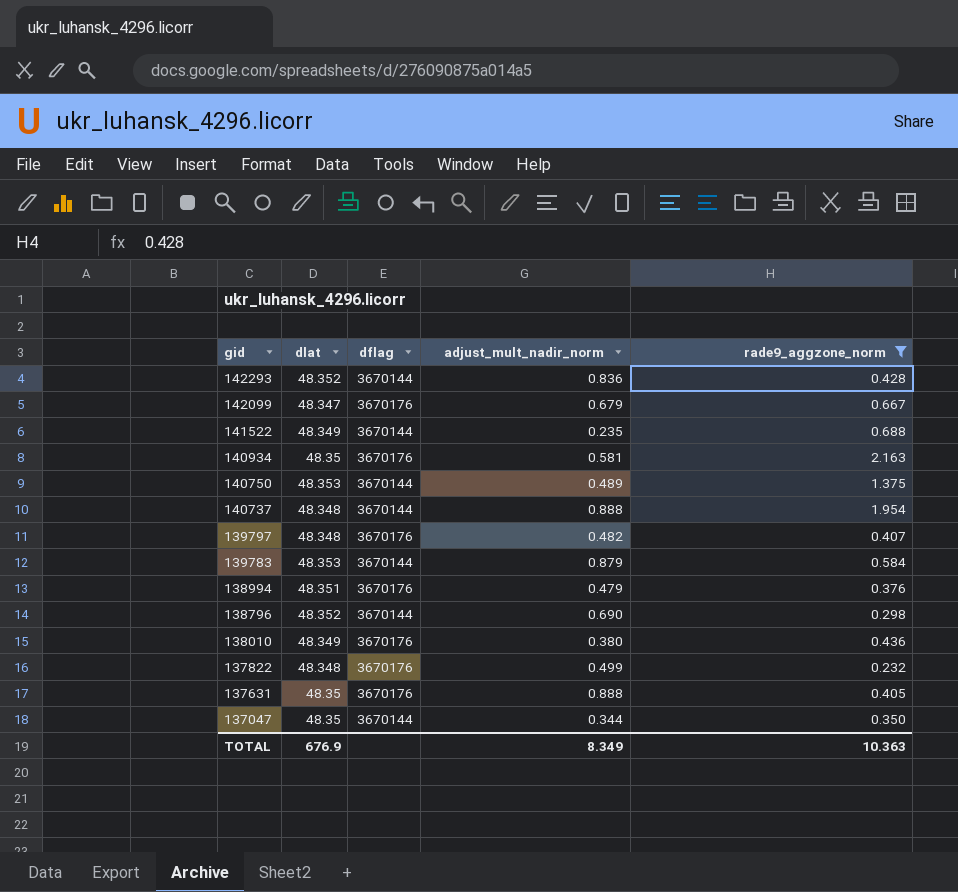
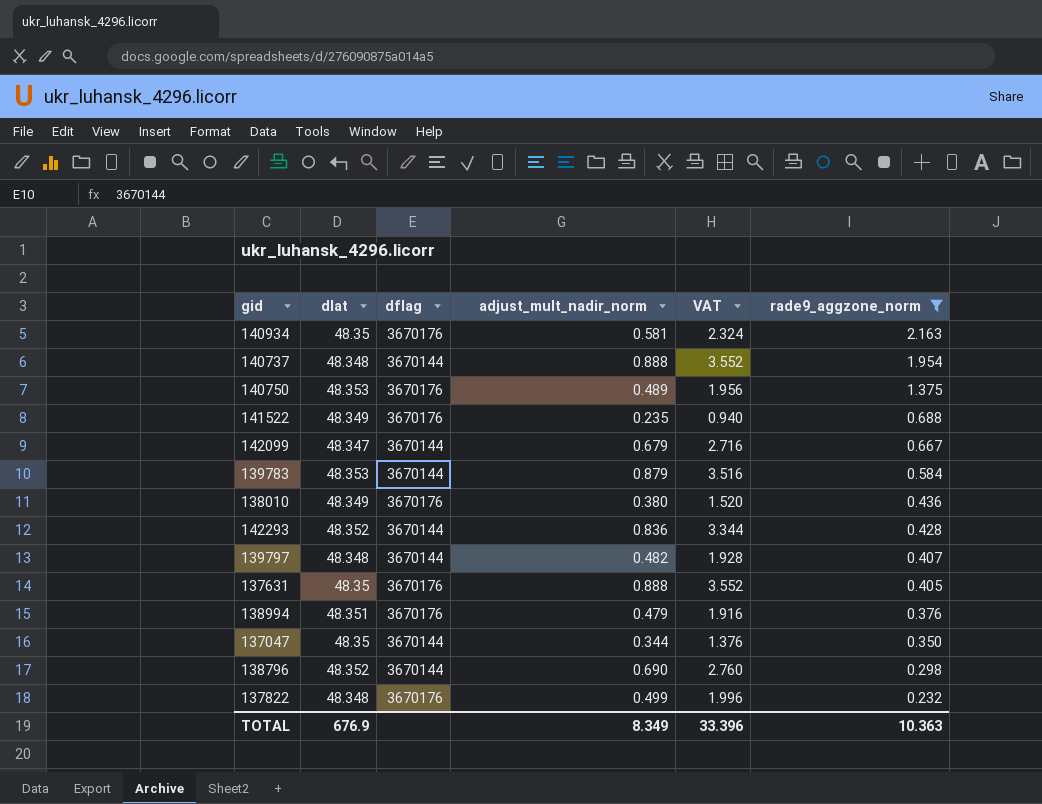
row order: gid descending -> rade9_aggzone_norm descending
column VAT | formula: none -> [adjust_mult_nadir_norm] * 4
140750 | dflag: 3670144 -> 3670176
141522 | dflag: 3670144 -> 3670176
142099 | dflag: 3670176 -> 3670144
139797 | dflag: 3670176 -> 3670144

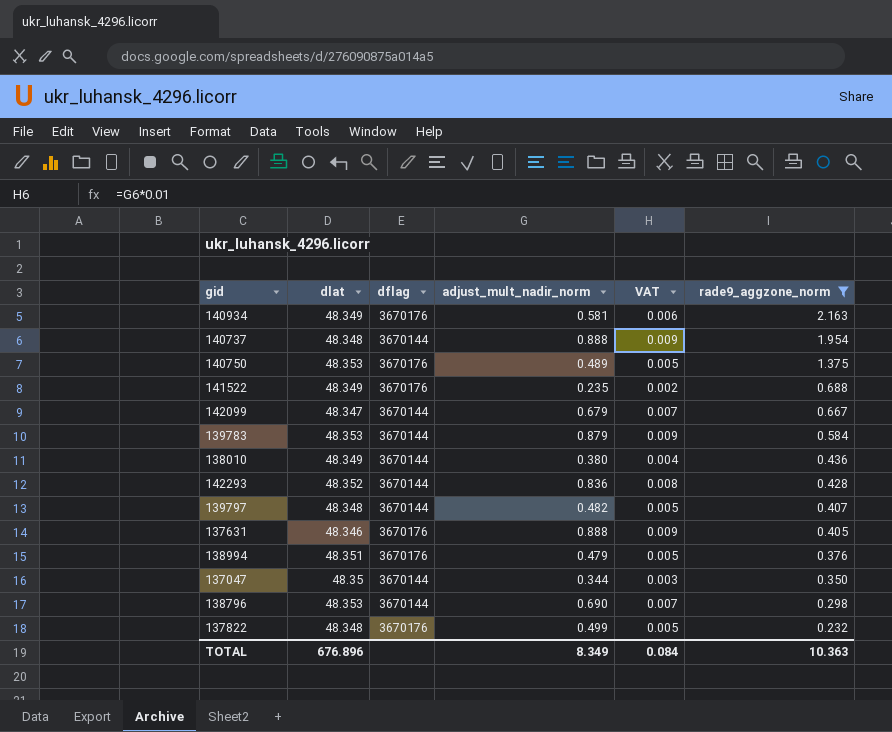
column VAT | formula: [adjust_mult_nadir_norm] * 4 -> [adjust_mult_nadir_norm] * 0.01
140934 | dlat: 48.35 -> 48.349
138010 | dflag: 3670176 -> 3670144
137631 | dlat: 48.35 -> 48.346
138796 | dlat: 48.352 -> 48.353
TOTAL | dlat: 676.9 -> 676.896
TOTAL | VAT: 33.396 -> 0.084

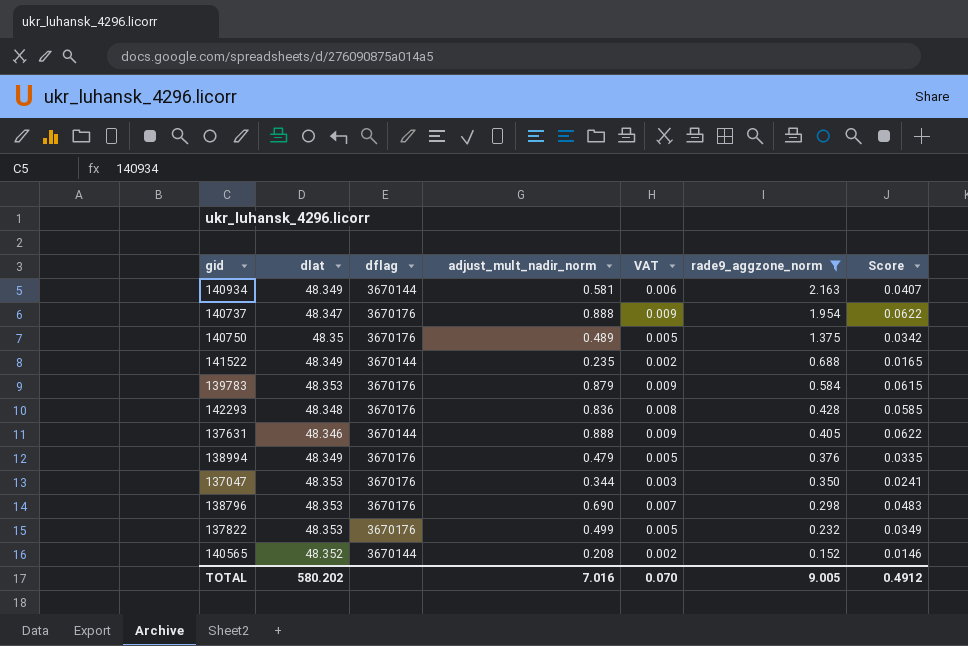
column Score | formula: none -> [adjust_mult_nadir_norm] * 0.07
row 142099: 48.347 | 3670144 | 0.679 | 0.007 | 0.667 -> none
row 138010: 48.349 | 3670144 | 0.380 | 0.004 | 0.436 -> none
row 139797: 48.348 | 3670144 | 0.482 | 0.005 | 0.407 -> none
140934 | dflag: 3670176 -> 3670144
140737 | dlat: 48.348 -> 48.347
140737 | dflag: 3670144 -> 3670176
140750 | dlat: 48.353 -> 48.35
141522 | dflag: 3670176 -> 3670144
139783 | dflag: 3670144 -> 3670176
142293 | dlat: 48.352 -> 48.348
142293 | dflag: 3670144 -> 3670176
137631 | dflag: 3670176 -> 3670144
138994 | dlat: 48.351 -> 48.349
137047 | dlat: 48.35 -> 48.353
137047 | dflag: 3670144 -> 3670176
138796 | dflag: 3670144 -> 3670176
137822 | dlat: 48.348 -> 48.353
row 140565: none -> 48.352 | 3670144 | 0.208 | 0.002 | 0.152 | 0.0146
TOTAL | dlat: 676.896 -> 580.202
TOTAL | adjust_mult_nadir_norm: 8.349 -> 7.016
TOTAL | VAT: 0.084 -> 0.070
TOTAL | rade9_aggzone_norm: 10.363 -> 9.005

